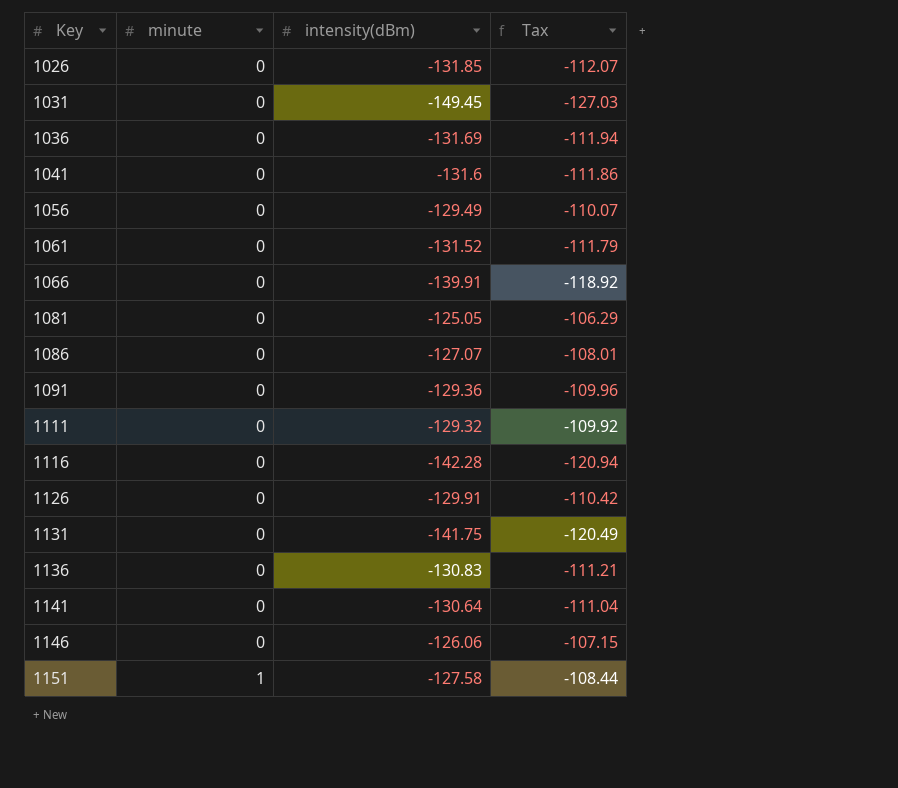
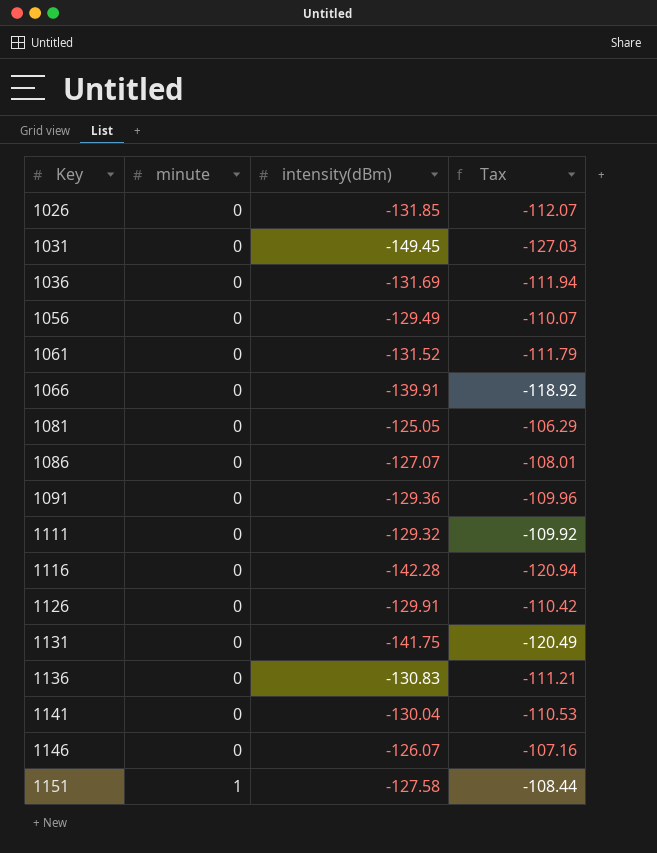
row 1041: 0 | -131.6 | -111.86 -> none
1141 | intensity(dBm): -130.64 -> -130.04
1141 | Tax: -111.04 -> -110.53
1146 | intensity(dBm): -126.06 -> -126.07
1146 | Tax: -107.15 -> -107.16

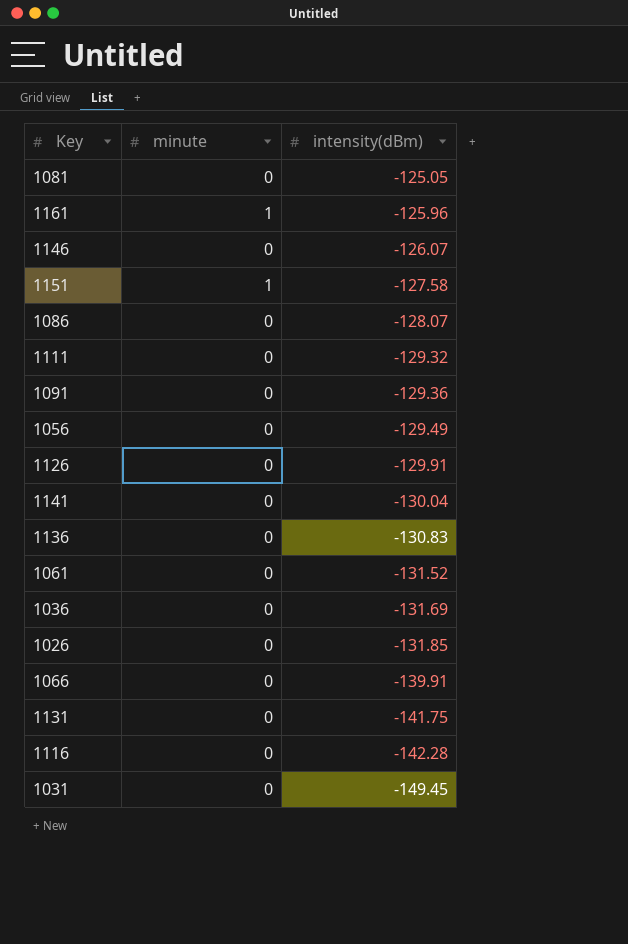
row order: Key ascending -> intensity(dBm) descending
column Tax | formula: [intensity(dBm)] * 0.85 -> none
row 1161: none -> 1 | -125.96
1086 | intensity(dBm): -127.07 -> -128.07

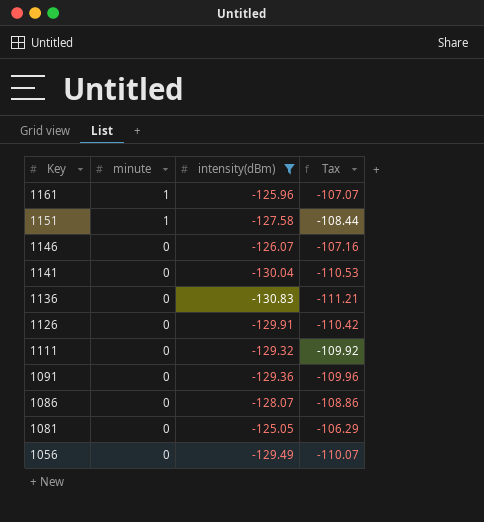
filter: none -> intensity(dBm) >= -130.83
row order: intensity(dBm) descending -> Key descending
column Tax | formula: none -> [intensity(dBm)] * 0.85

